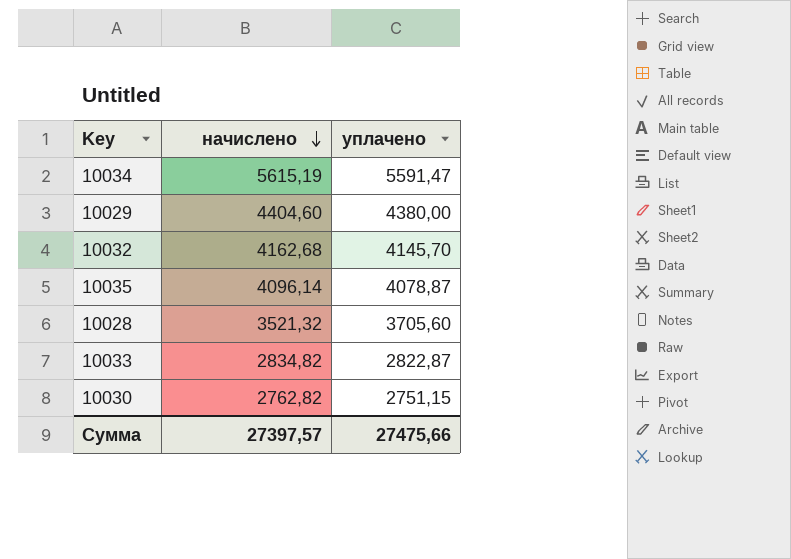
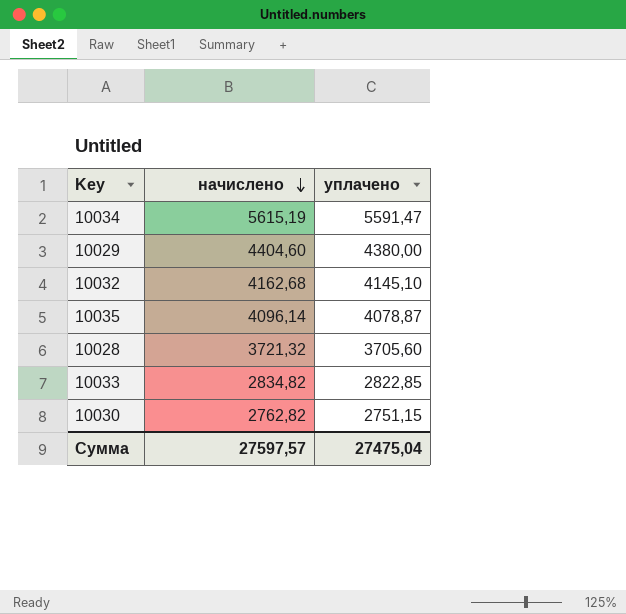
10032 | уплачено: 4145,70 -> 4145,10
10028 | начислено: 3521,32 -> 3721,32
10033 | уплачено: 2822,87 -> 2822,85
Сумма | начислено: 27397,57 -> 27597,57
Сумма | уплачено: 27475,66 -> 27475,04

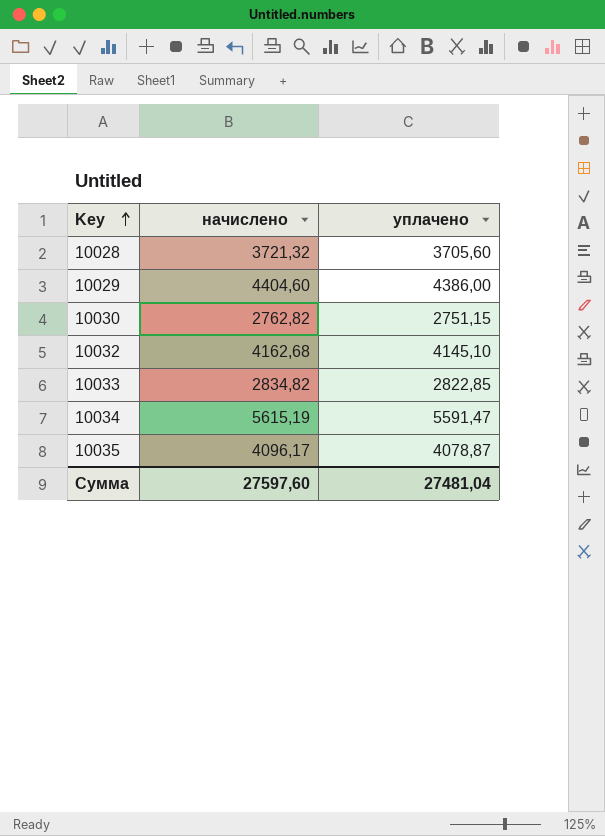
row order: начислено descending -> Key ascending
10029 | уплачено: 4380,00 -> 4386,00
10035 | начислено: 4096,14 -> 4096,17
Сумма | начислено: 27597,57 -> 27597,60
Сумма | уплачено: 27475,04 -> 27481,04

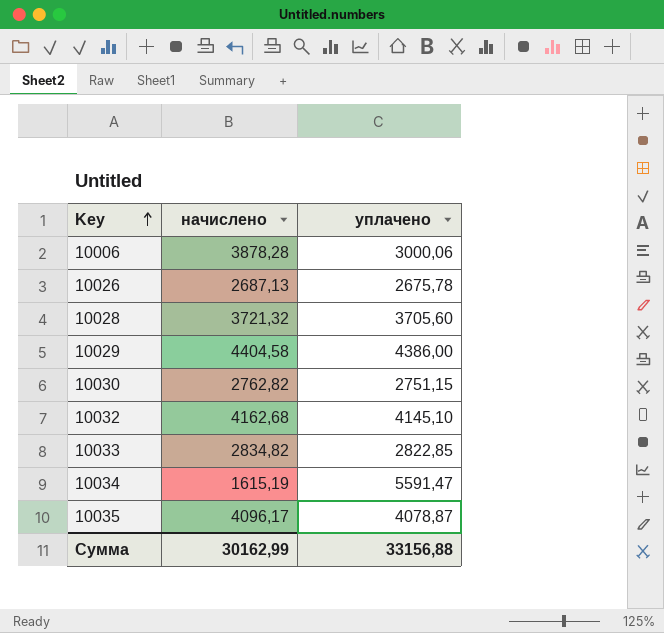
row 10006: none -> 3878,28 | 3000,06
row 10026: none -> 2687,13 | 2675,78
10029 | начислено: 4404,60 -> 4404,58
10034 | начислено: 5615,19 -> 1615,19
Сумма | начислено: 27597,60 -> 30162,99
Сумма | уплачено: 27481,04 -> 33156,88

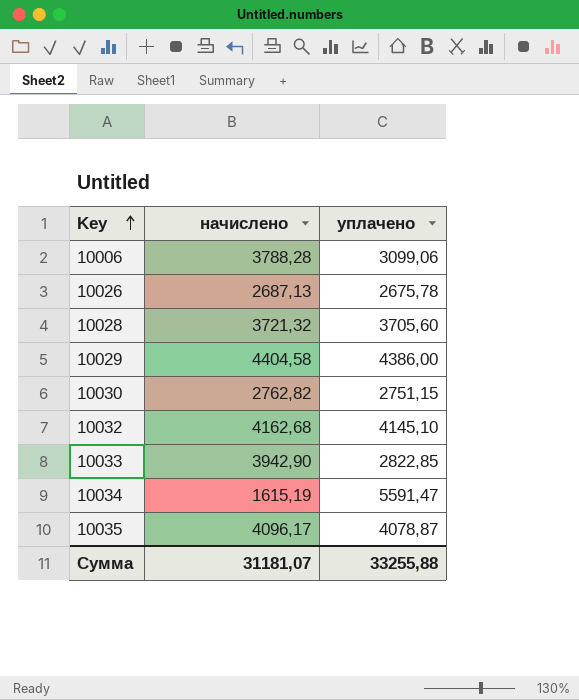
10006 | начислено: 3878,28 -> 3788,28
10006 | уплачено: 3000,06 -> 3099,06
10033 | начислено: 2834,82 -> 3942,90
Сумма | начислено: 30162,99 -> 31181,07
Сумма | уплачено: 33156,88 -> 33255,88

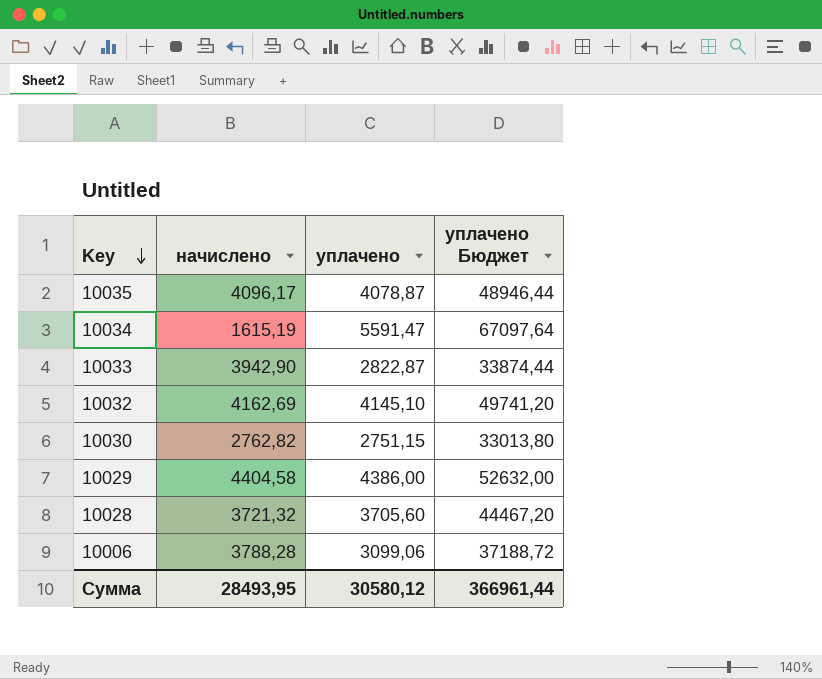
row order: Key ascending -> Key descending
column уплачено Бюджет | formula: none -> [уплачено] * 12
row 10026: 2687,13 | 2675,78 -> none
10033 | уплачено: 2822,85 -> 2822,87
10032 | начислено: 4162,68 -> 4162,69
Сумма | начислено: 31181,07 -> 28493,95
Сумма | уплачено: 33255,88 -> 30580,12

